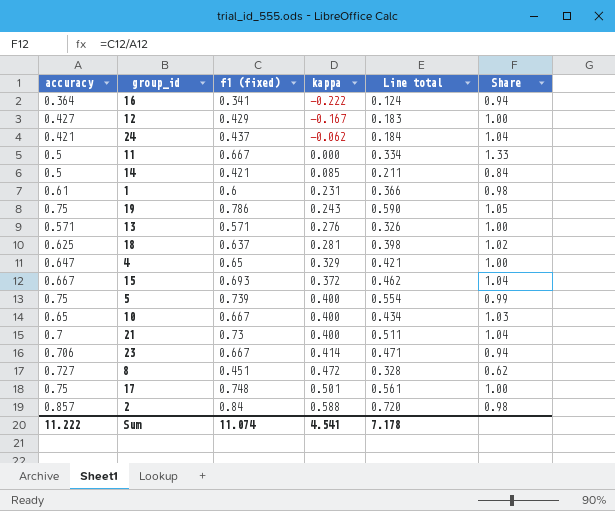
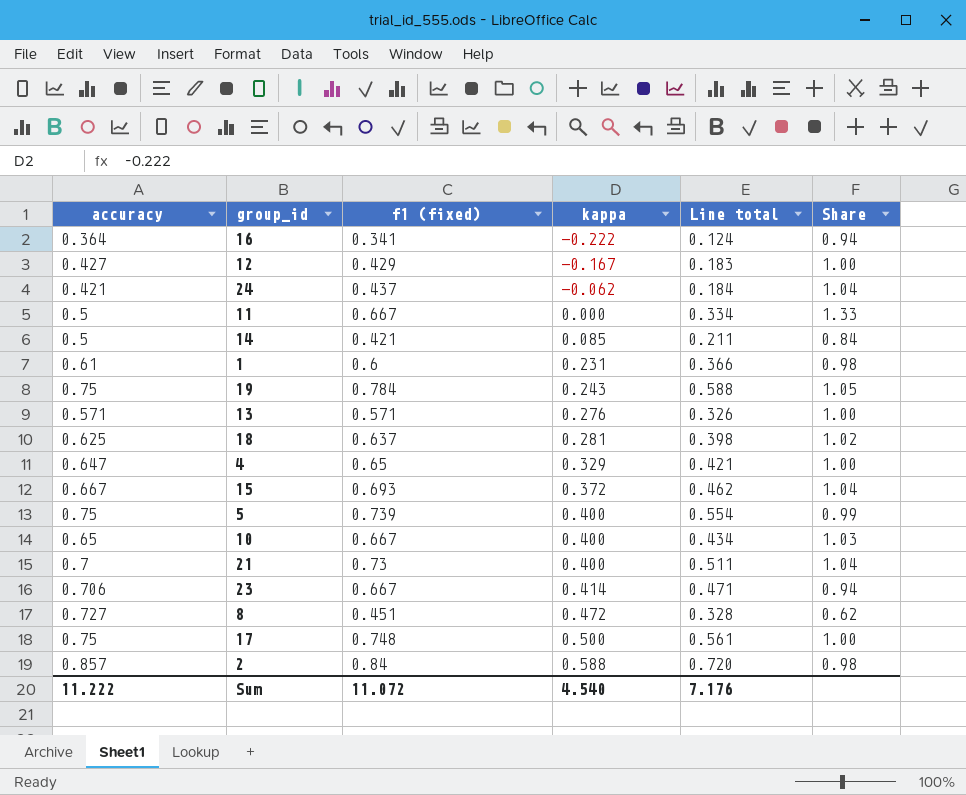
19 | f1 (fixed): 0.786 -> 0.784
19 | Line total: 0.590 -> 0.588
17 | kappa: 0.501 -> 0.500
Sum | f1 (fixed): 11.074 -> 11.072
Sum | kappa: 4.541 -> 4.540
Sum | Line total: 7.178 -> 7.176

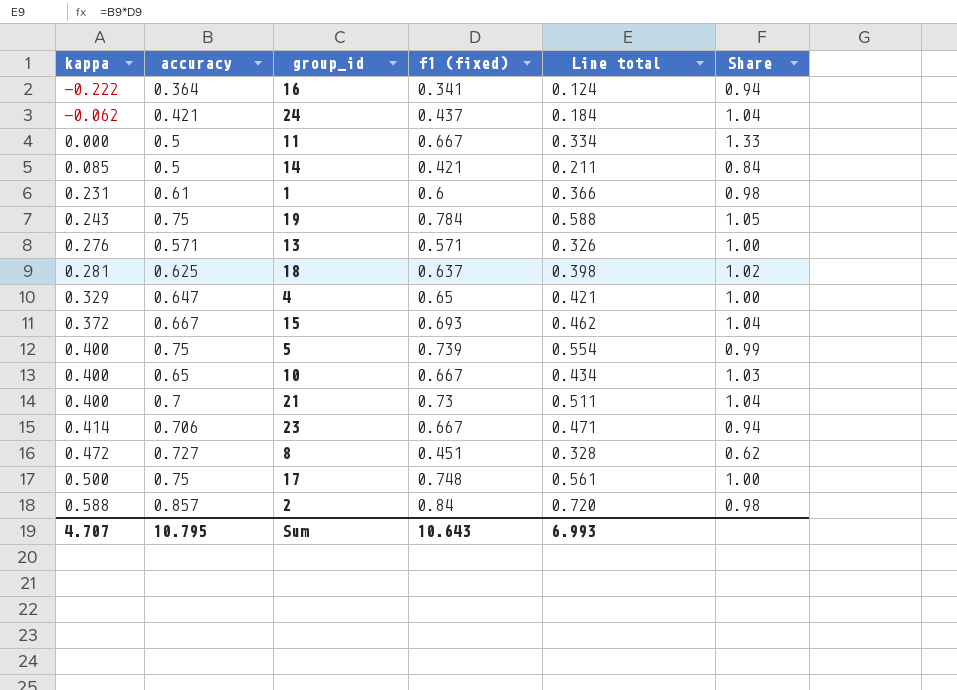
column kappa | position: 4 -> 1
row 12: 0.427 | 0.429 | -0.167 | 0.183 | 1.00 -> none
Sum | kappa: 4.540 -> 4.707
Sum | accuracy: 11.222 -> 10.795
Sum | f1 (fixed): 11.072 -> 10.643
Sum | Line total: 7.176 -> 6.993

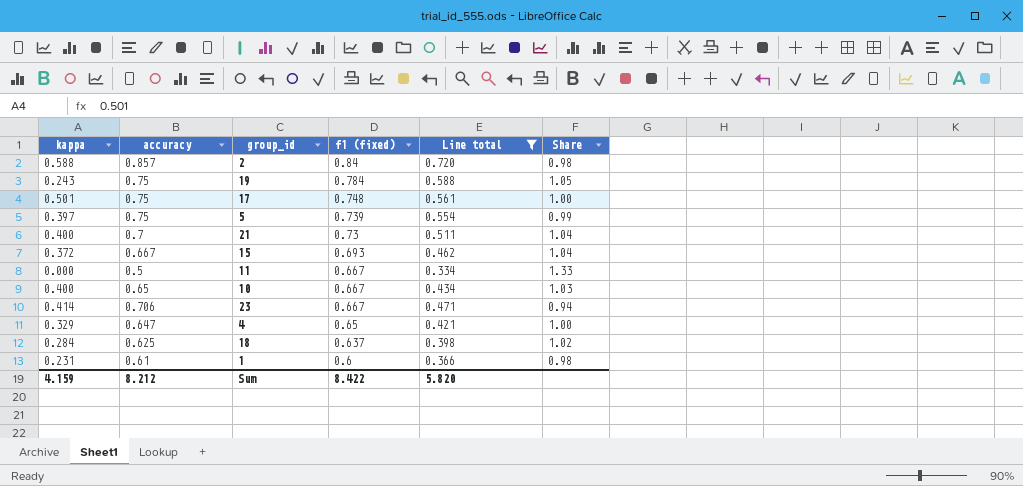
filter: none -> Line total >= 0.334
row order: kappa ascending -> f1 (fixed) descending
17 | kappa: 0.500 -> 0.501
5 | kappa: 0.400 -> 0.397
18 | kappa: 0.281 -> 0.284
Sum | kappa: 4.707 -> 4.159
Sum | accuracy: 10.795 -> 8.212
Sum | f1 (fixed): 10.643 -> 8.422
Sum | Line total: 6.993 -> 5.820

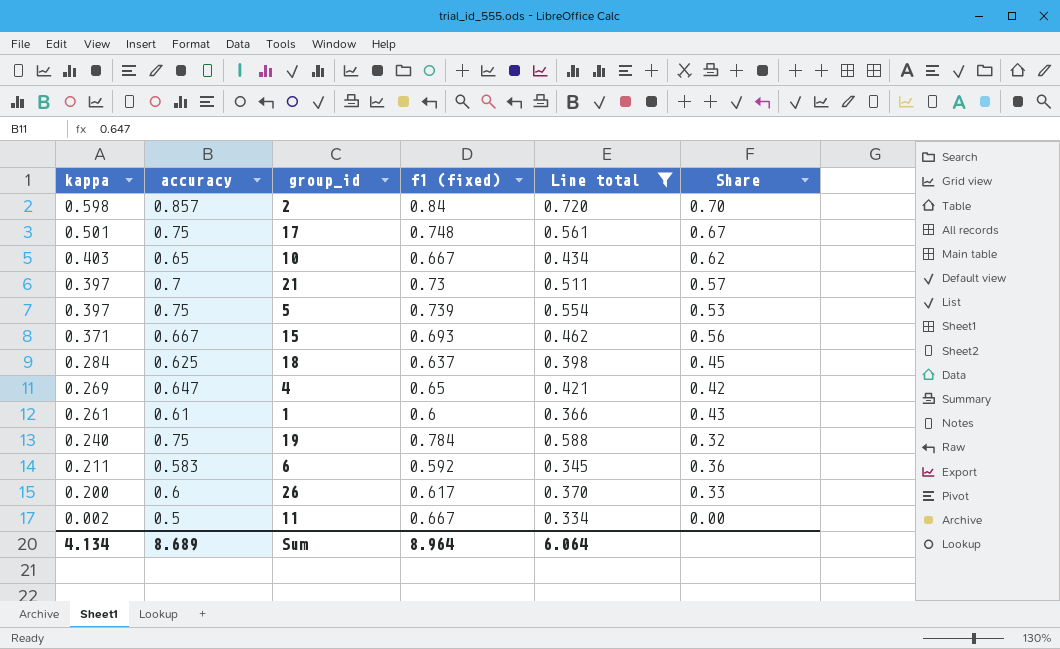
row order: f1 (fixed) descending -> kappa descending
column Share | formula: [f1 (fixed)] / [accuracy] -> [kappa] / [accuracy]
row 23: 0.414 | 0.706 | 0.667 | 0.471 | 0.94 -> none
2 | kappa: 0.588 -> 0.598
10 | kappa: 0.400 -> 0.403
21 | kappa: 0.400 -> 0.397
15 | kappa: 0.372 -> 0.371
4 | kappa: 0.329 -> 0.269
1 | kappa: 0.231 -> 0.261
19 | kappa: 0.243 -> 0.240
row 6: none -> 0.211 | 0.583 | 0.592 | 0.345 | 0.36
row 26: none -> 0.200 | 0.6 | 0.617 | 0.370 | 0.33
11 | kappa: 0.000 -> 0.002
Sum | kappa: 4.159 -> 4.134
Sum | accuracy: 8.212 -> 8.689
Sum | f1 (fixed): 8.422 -> 8.964
Sum | Line total: 5.820 -> 6.064

